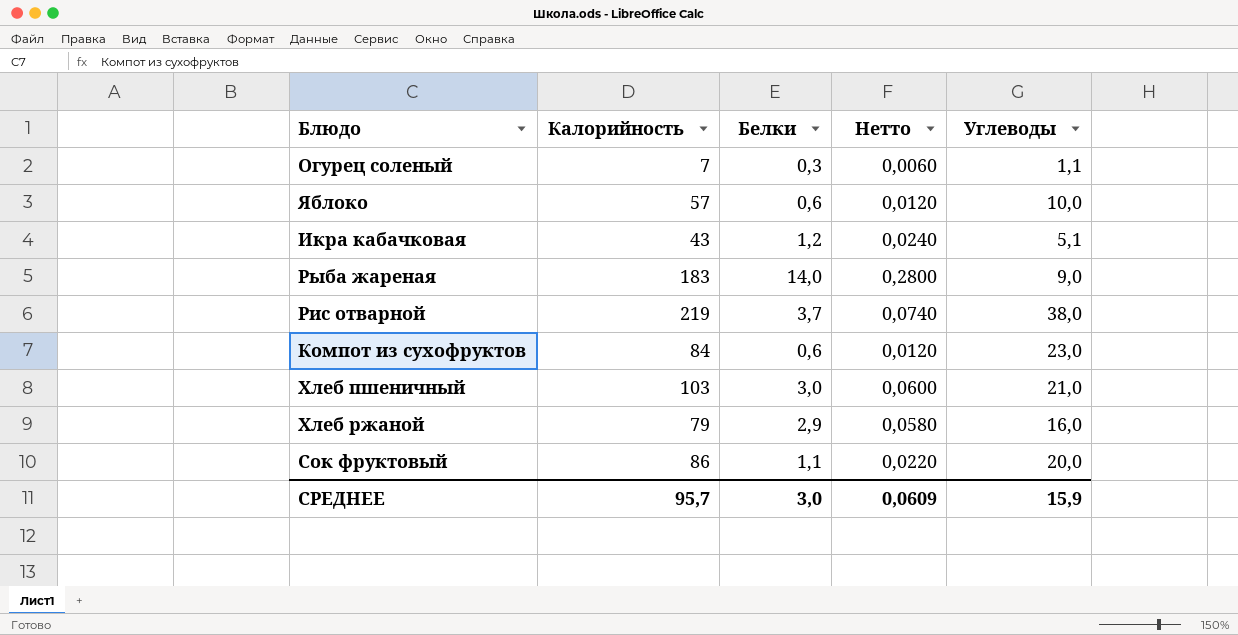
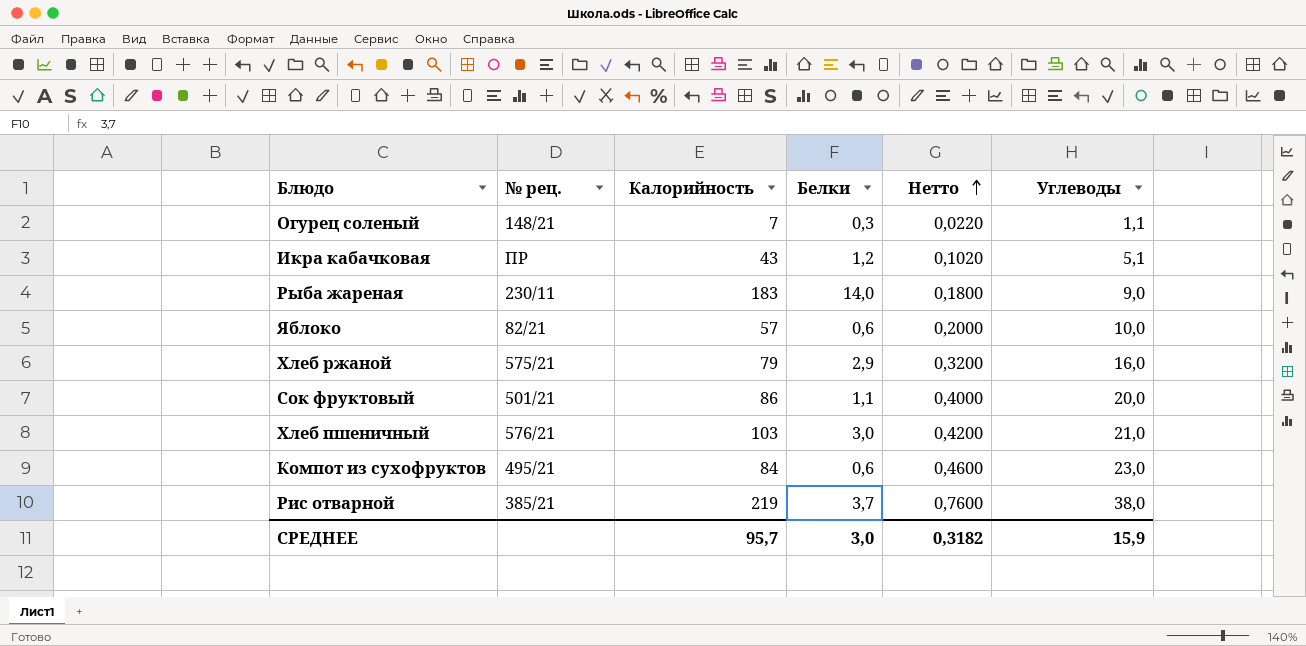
row order: none -> Нетто ascending
column № рец. | position: none -> 2
column Нетто | formula: [Белки] * 0,02 -> [Углеводы] * 0,02
СРЕДНЕЕ | Нетто: 0,0609 -> 0,3182

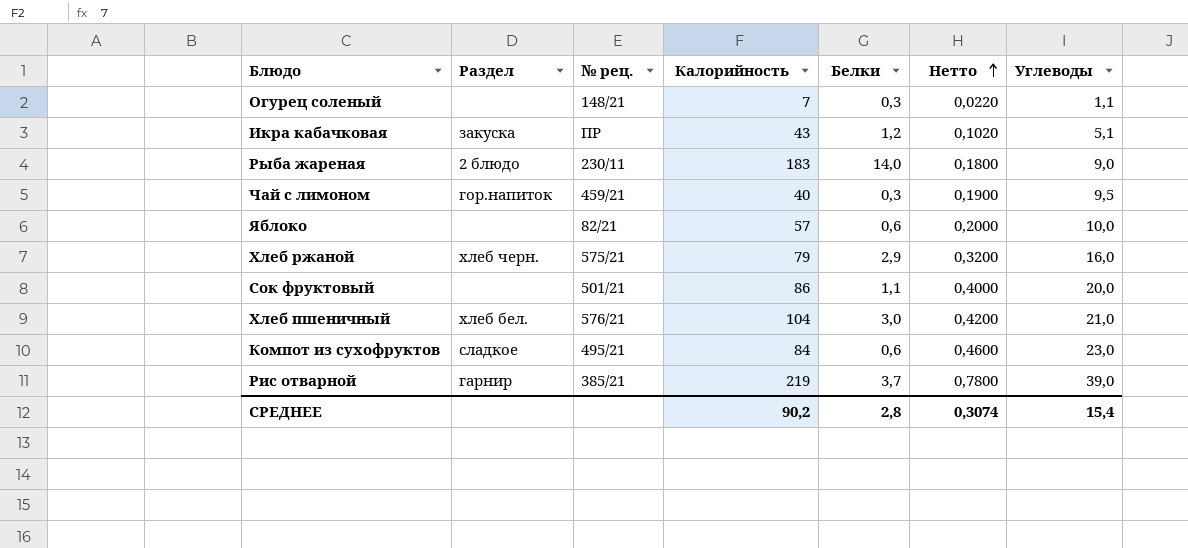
column Раздел | position: none -> 2
row Чай с лимоном: none -> гор.напиток | 459/21 | 40 | 0,3 | 0,1900 | 9,5
Хлеб пшеничный | Калорийность: 103 -> 104
Рис отварной | Нетто: 0,7600 -> 0,7800
Рис отварной | Углеводы: 38,0 -> 39,0
СРЕДНЕЕ | Калорийность: 95,7 -> 90,2
СРЕДНЕЕ | Белки: 3,0 -> 2,8
СРЕДНЕЕ | Нетто: 0,3182 -> 0,3074
СРЕДНЕЕ | Углеводы: 15,9 -> 15,4

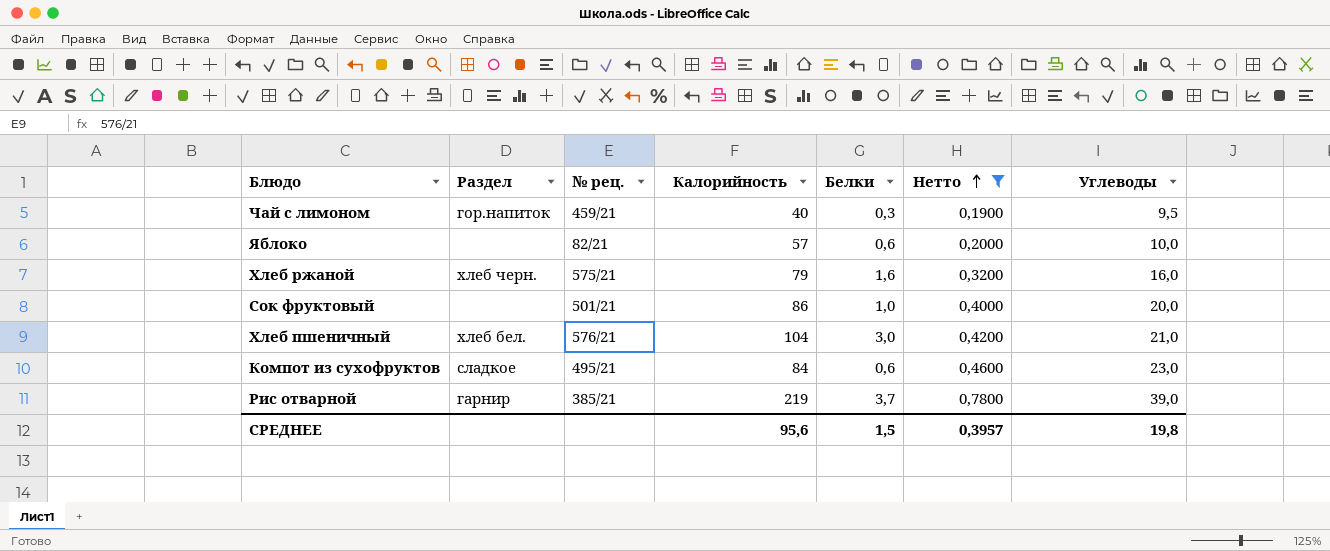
filter: none -> Нетто >= 0,1900
Хлеб ржаной | Белки: 2,9 -> 1,6
Сок фруктовый | Белки: 1,1 -> 1,0
СРЕДНЕЕ | Калорийность: 90,2 -> 95,6
СРЕДНЕЕ | Белки: 2,8 -> 1,5
СРЕДНЕЕ | Нетто: 0,3074 -> 0,3957
СРЕДНЕЕ | Углеводы: 15,4 -> 19,8

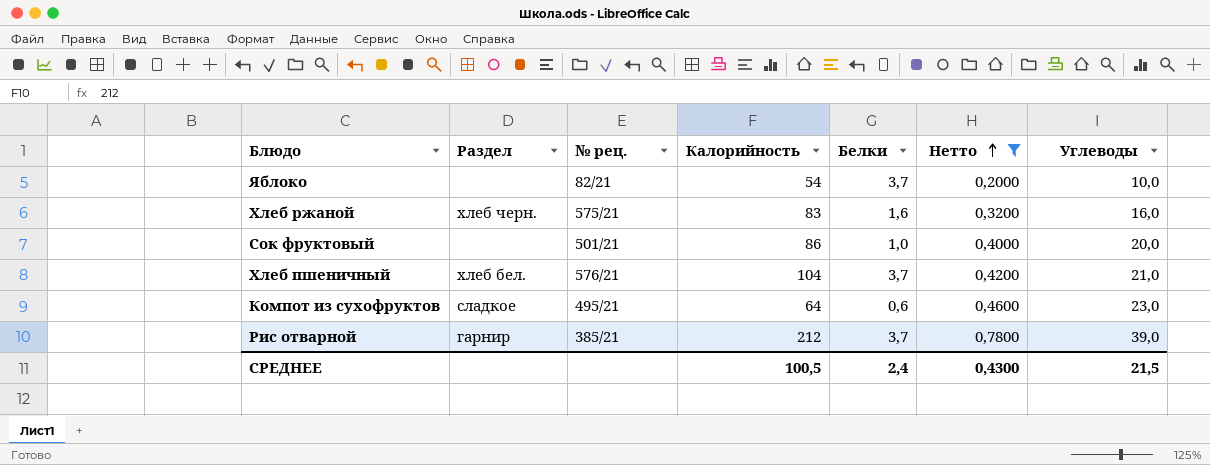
row Чай с лимоном: гор.напиток | 459/21 | 40 | 0,3 | 0,1900 | 9,5 -> none
Яблоко | Калорийность: 57 -> 54
Яблоко | Белки: 0,6 -> 3,7
Хлеб ржаной | Калорийность: 79 -> 83
Хлеб пшеничный | Белки: 3,0 -> 3,7
Компот из сухофруктов | Калорийность: 84 -> 64
Рис отварной | Калорийность: 219 -> 212
СРЕДНЕЕ | Калорийность: 95,6 -> 100,5
СРЕДНЕЕ | Белки: 1,5 -> 2,4
СРЕДНЕЕ | Нетто: 0,3957 -> 0,4300
СРЕДНЕЕ | Углеводы: 19,8 -> 21,5

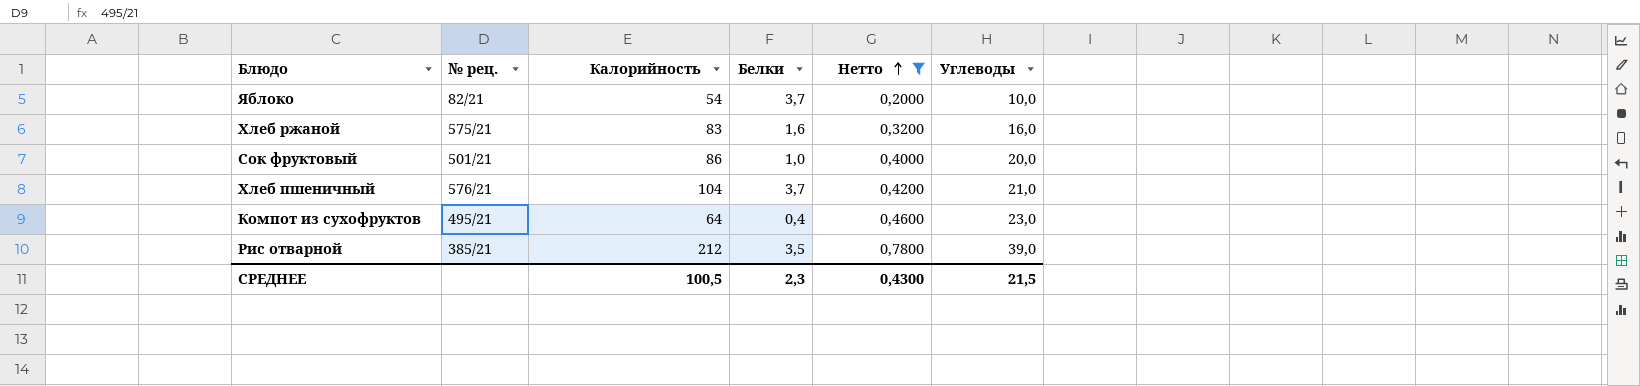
column Раздел | position: 2 -> none
Компот из сухофруктов | Белки: 0,6 -> 0,4
Рис отварной | Белки: 3,7 -> 3,5
СРЕДНЕЕ | Белки: 2,4 -> 2,3

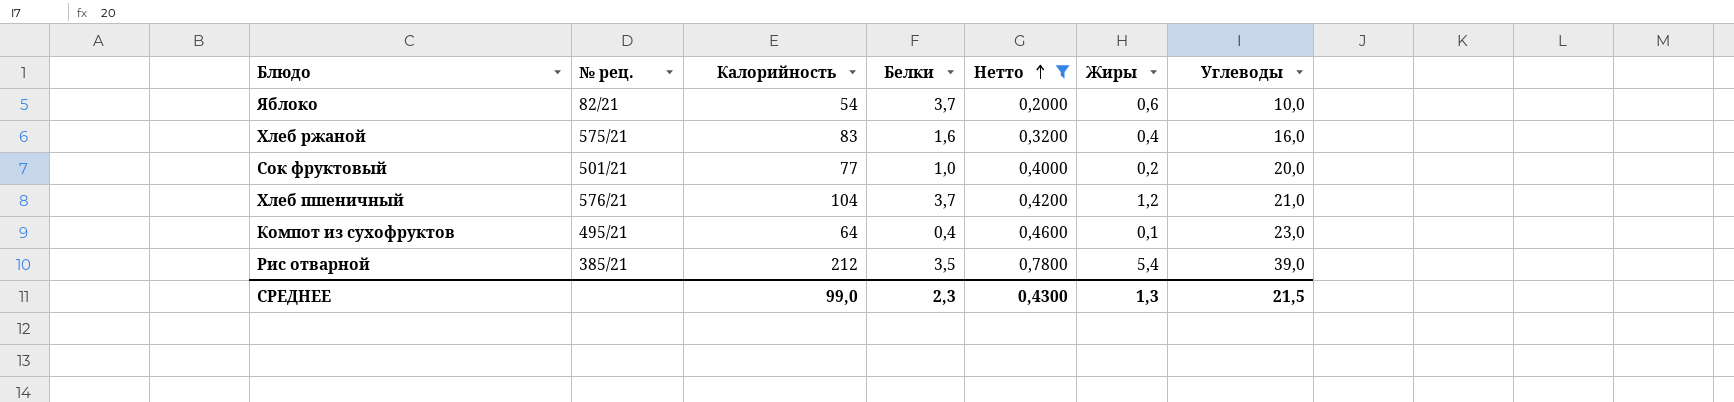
column Жиры | position: none -> 6
Сок фруктовый | Калорийность: 86 -> 77
СРЕДНЕЕ | Калорийность: 100,5 -> 99,0

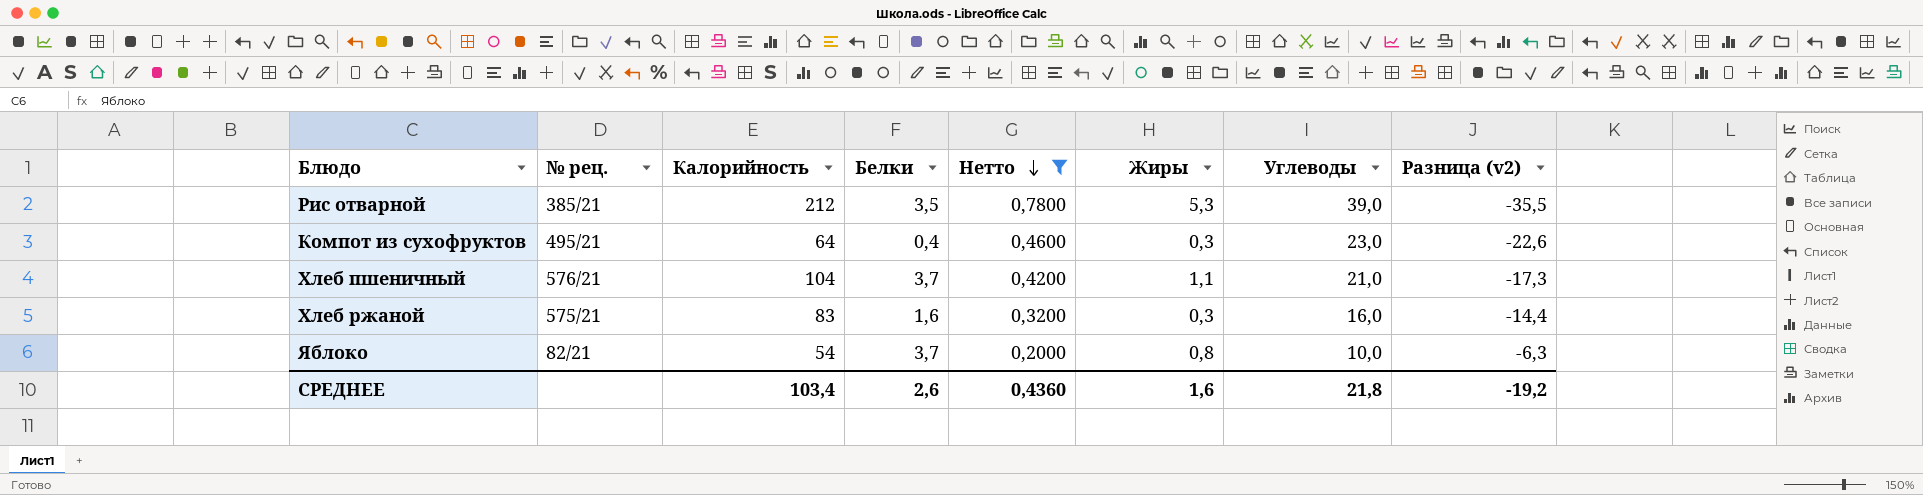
row order: Нетто ascending -> Нетто descending
column Разница (v2) | formula: none -> [Белки] - [Углеводы]
row Сок фруктовый: 501/21 | 77 | 1,0 | 0,4000 | 0,2 | 20,0 -> none
Рис отварной | Жиры: 5,4 -> 5,3
Компот из сухофруктов | Жиры: 0,1 -> 0,3
Хлеб пшеничный | Жиры: 1,2 -> 1,1
Хлеб ржаной | Жиры: 0,4 -> 0,3
Яблоко | Жиры: 0,6 -> 0,8
СРЕДНЕЕ | Калорийность: 99,0 -> 103,4
СРЕДНЕЕ | Белки: 2,3 -> 2,6
СРЕДНЕЕ | Нетто: 0,4300 -> 0,4360
СРЕДНЕЕ | Жиры: 1,3 -> 1,6
СРЕДНЕЕ | Углеводы: 21,5 -> 21,8

